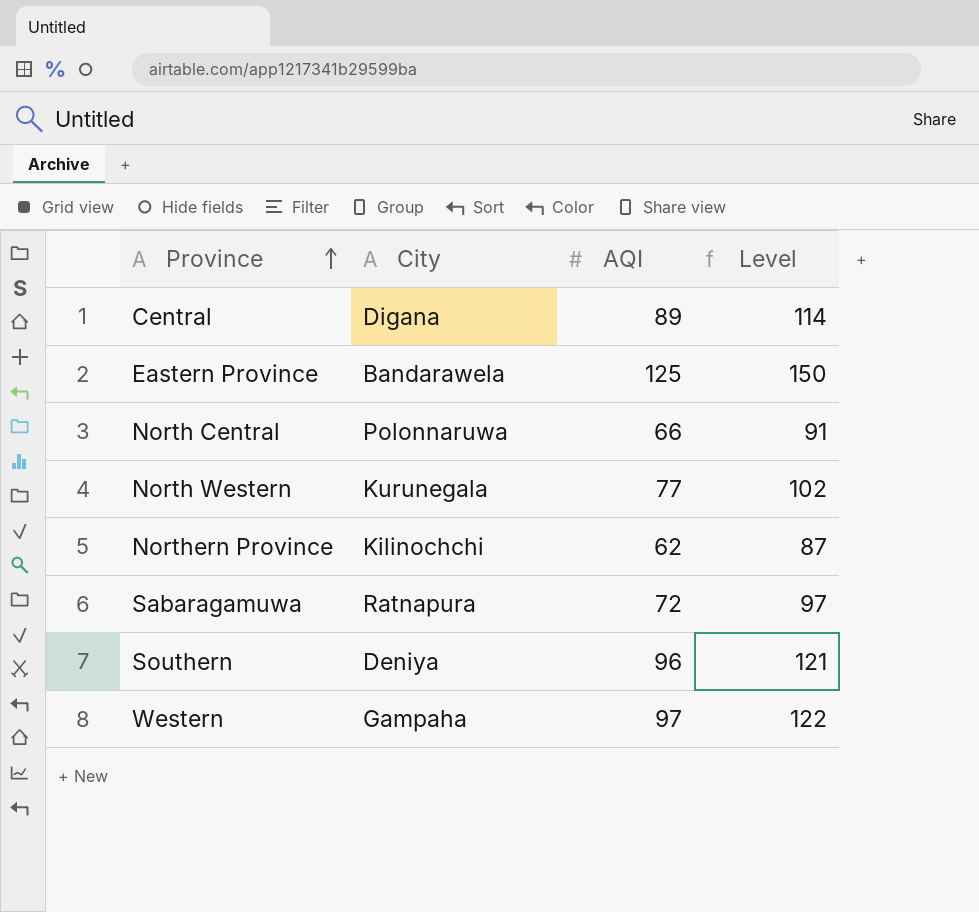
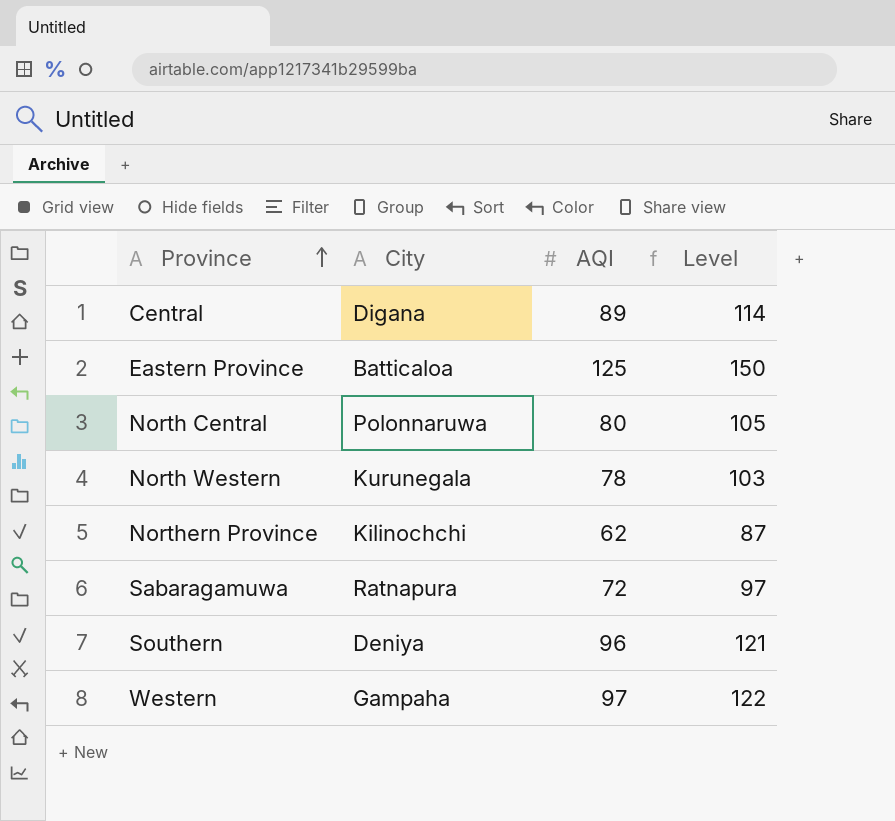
Eastern Province | City: Bandarawela -> Batticaloa
North Central | AQI: 66 -> 80
North Central | Level: 91 -> 105
North Western | AQI: 77 -> 78
North Western | Level: 102 -> 103

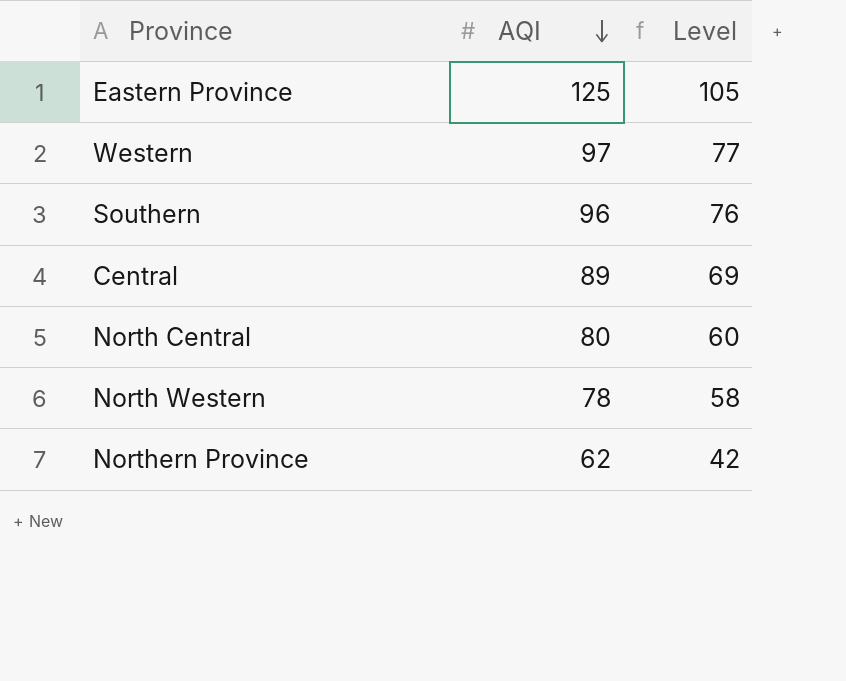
row order: Province ascending -> AQI descending
column City | position: 2 -> none
column Level | formula: [AQI] + 25 -> [AQI] - 20
row Sabaragamuwa: Ratnapura | 72 | 97 -> none

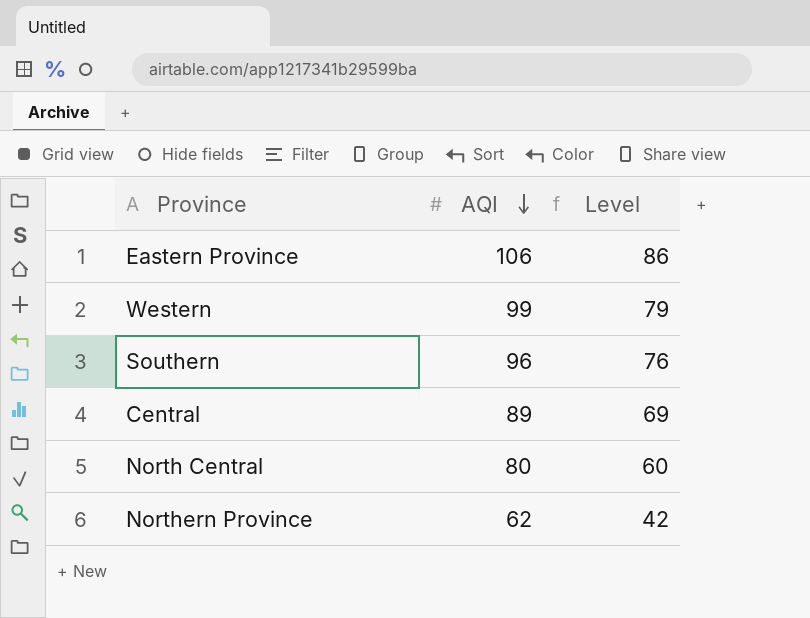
row North Western: 78 | 58 -> none
Eastern Province | AQI: 125 -> 106
Eastern Province | Level: 105 -> 86
Western | AQI: 97 -> 99
Western | Level: 77 -> 79

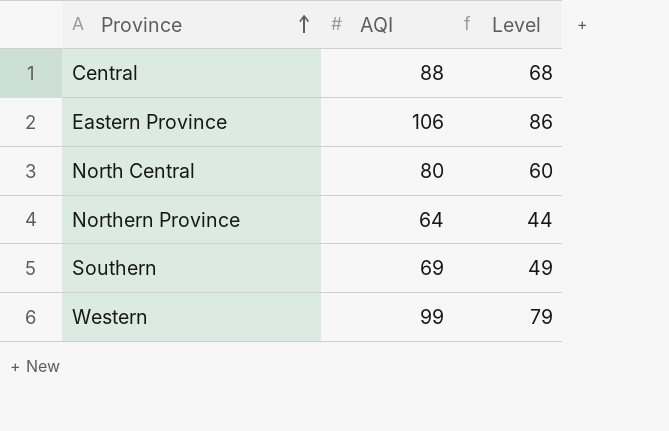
row order: AQI descending -> Province ascending
Central | AQI: 89 -> 88
Central | Level: 69 -> 68
Northern Province | AQI: 62 -> 64
Northern Province | Level: 42 -> 44
Southern | AQI: 96 -> 69
Southern | Level: 76 -> 49

